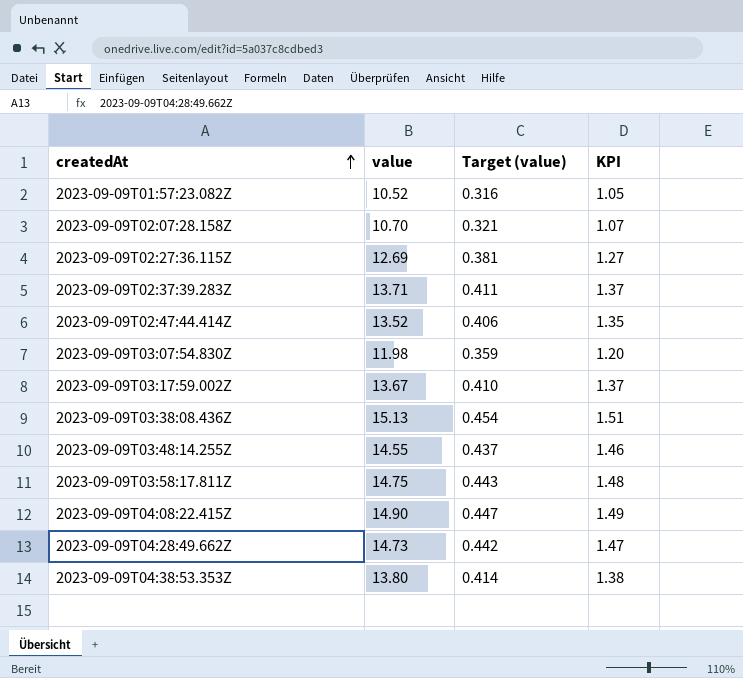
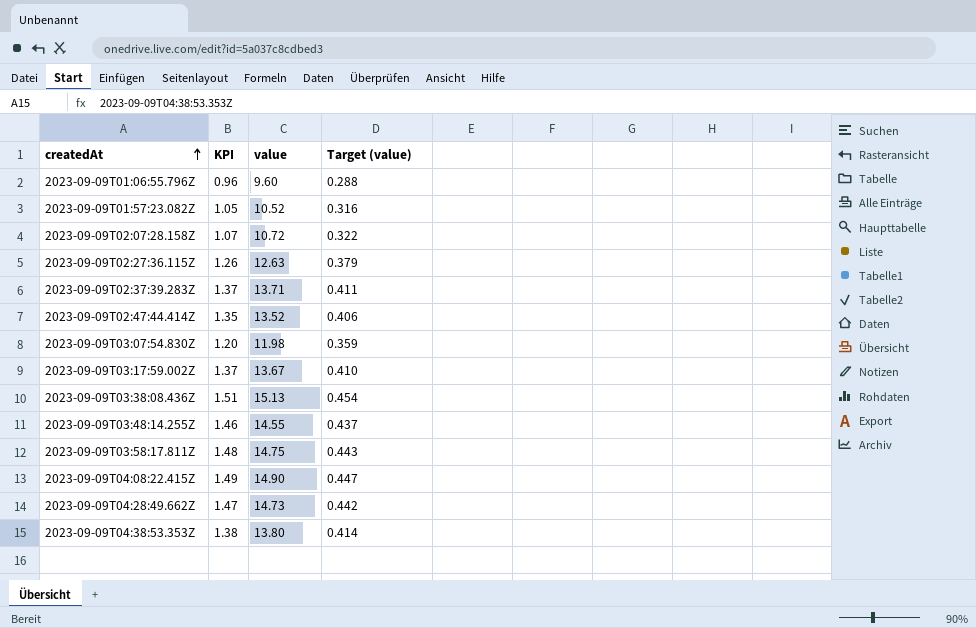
column KPI | position: 4 -> 2
row 2023-09-09T01:06:55.796Z: none -> 0.96 | 9.60 | 0.288
2023-09-09T02:07:28.158Z | value: 10.70 -> 10.72
2023-09-09T02:07:28.158Z | Target (value): 0.321 -> 0.322
2023-09-09T02:27:36.115Z | KPI: 1.27 -> 1.26
2023-09-09T02:27:36.115Z | value: 12.69 -> 12.63
2023-09-09T02:27:36.115Z | Target (value): 0.381 -> 0.379

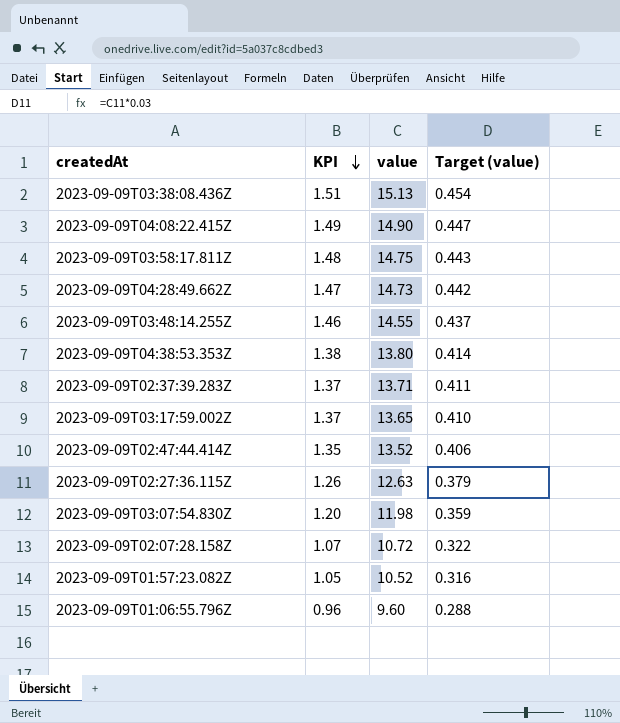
row order: createdAt ascending -> KPI descending
2023-09-09T03:17:59.002Z | value: 13.67 -> 13.65

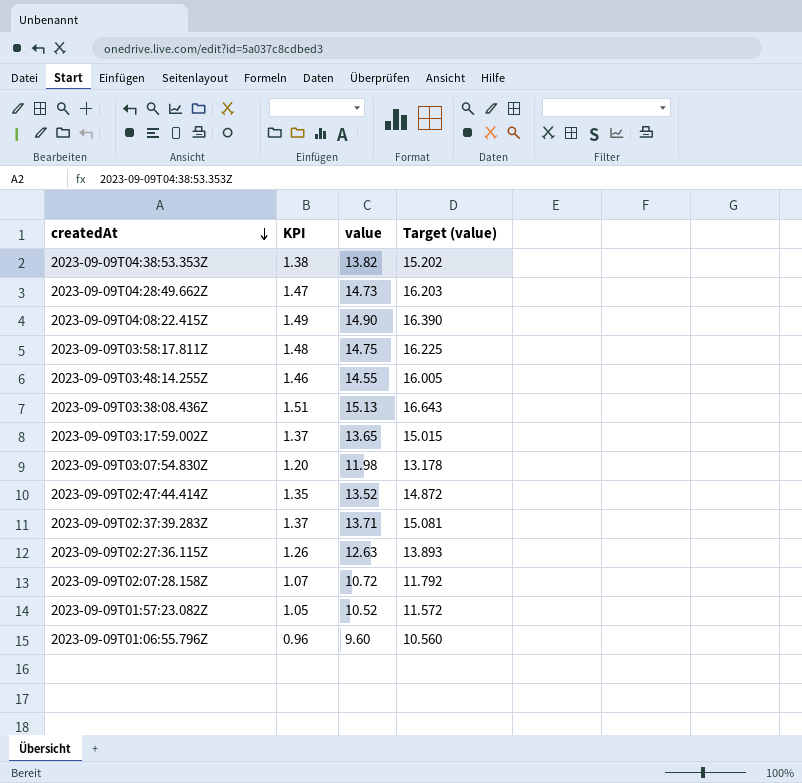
row order: KPI descending -> createdAt descending
column Target (value) | formula: [value] * 0.03 -> [value] * 1.1
2023-09-09T04:38:53.353Z | value: 13.80 -> 13.82

